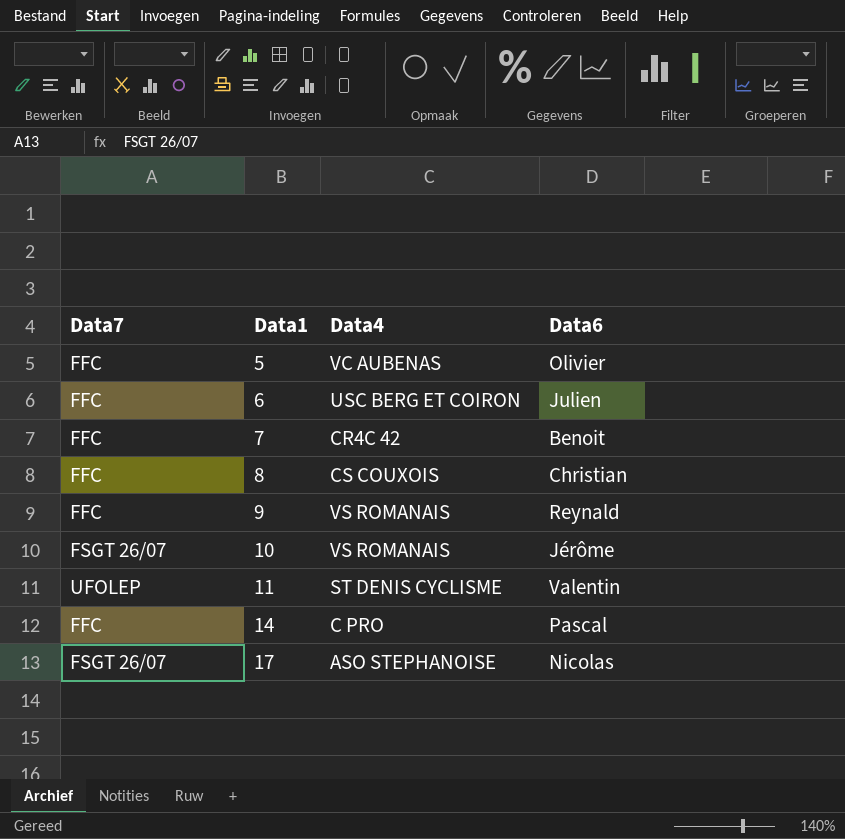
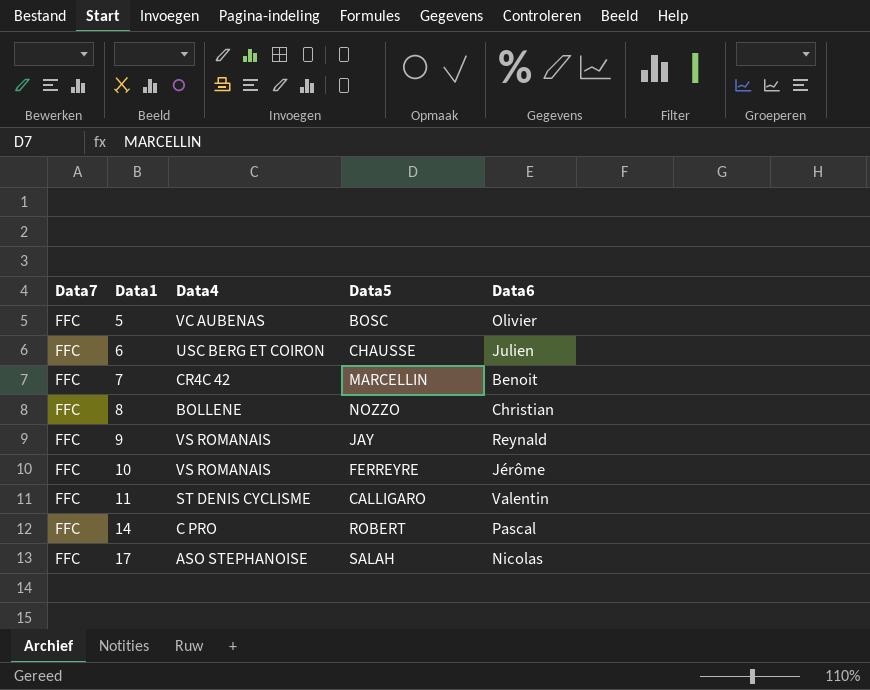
column Data5 | position: none -> 4
8 | Data4: CS COUXOIS -> BOLLENE
10 | Data7: FSGT 26/07 -> FFC
11 | Data7: UFOLEP -> FFC
17 | Data7: FSGT 26/07 -> FFC

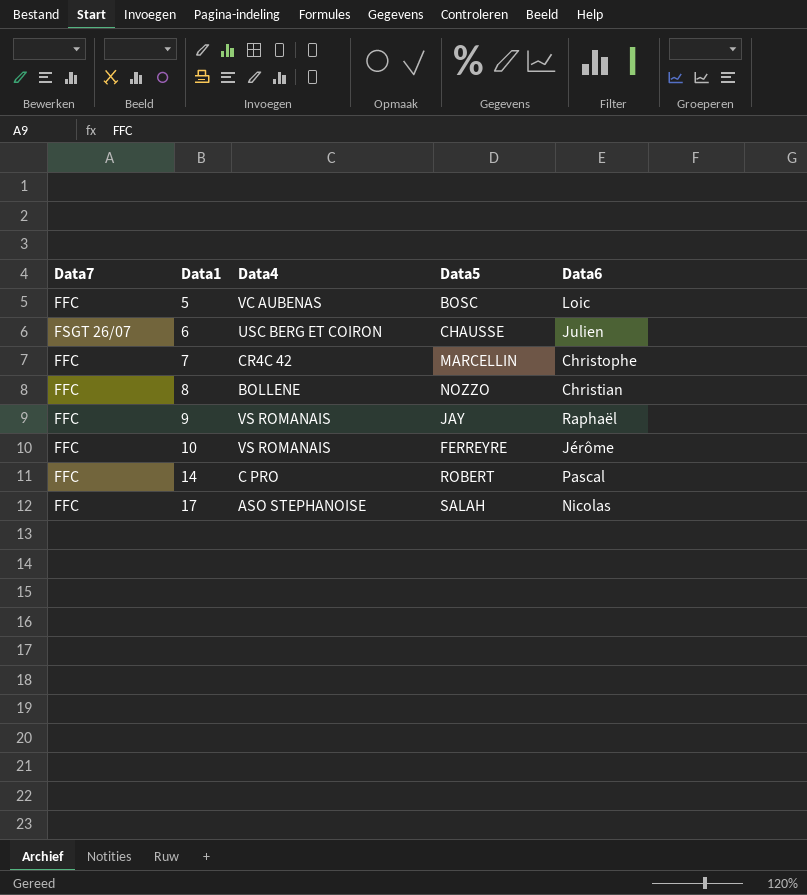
row 11: FFC | ST DENIS CYCLISME | CALLIGARO | Valentin -> none
5 | Data6: Olivier -> Loic
6 | Data7: FFC -> FSGT 26/07
7 | Data6: Benoit -> Christophe
9 | Data6: Reynald -> Raphaël

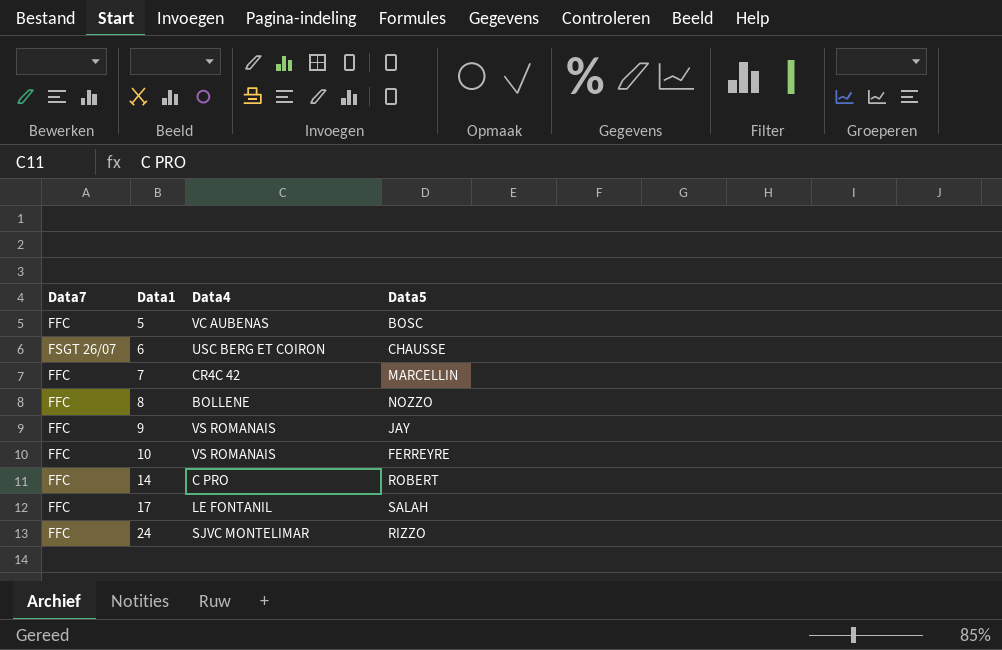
column Data6 | position: 5 -> none
17 | Data4: ASO STEPHANOISE -> LE FONTANIL
row 24: none -> FFC | SJVC MONTELIMAR | RIZZO

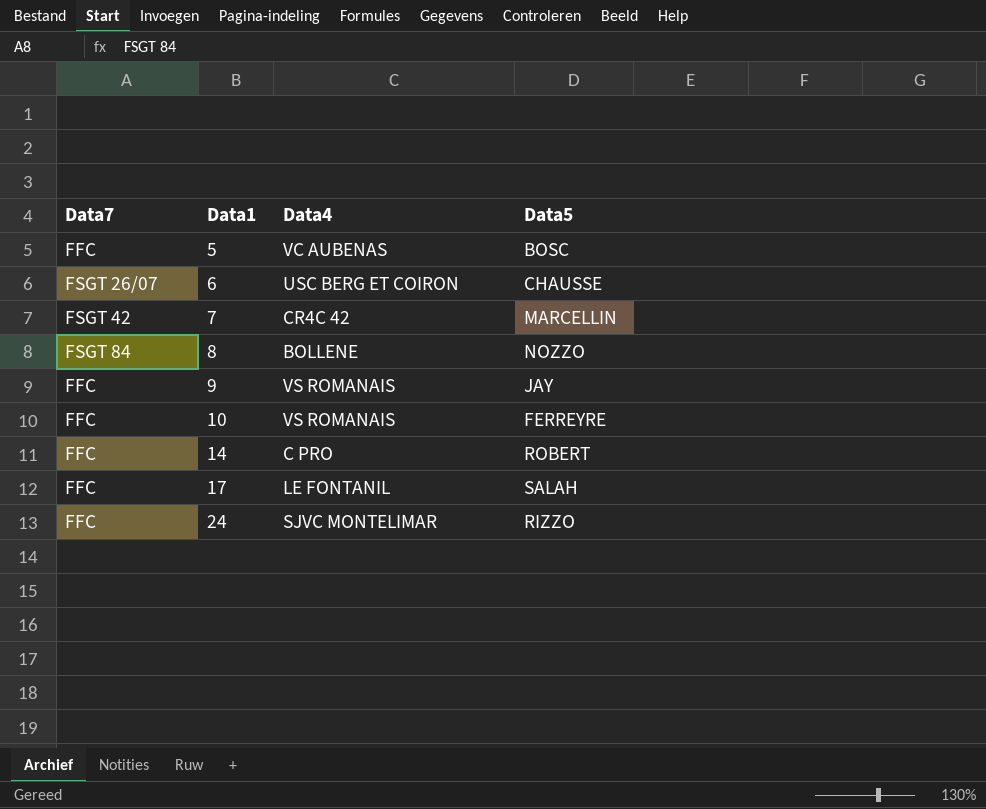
7 | Data7: FFC -> FSGT 42
8 | Data7: FFC -> FSGT 84

